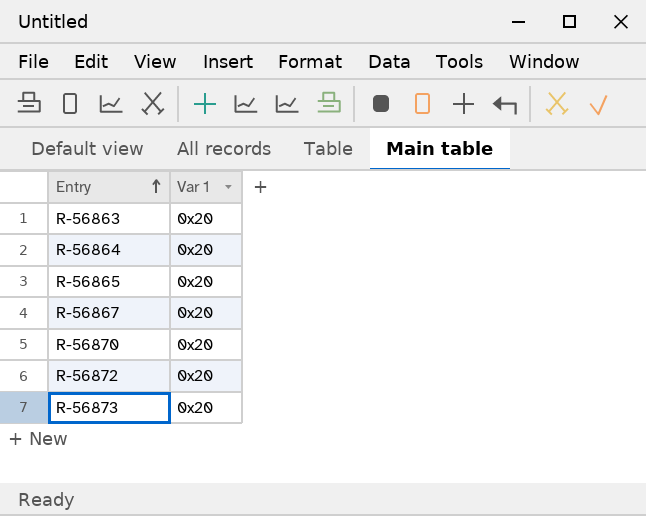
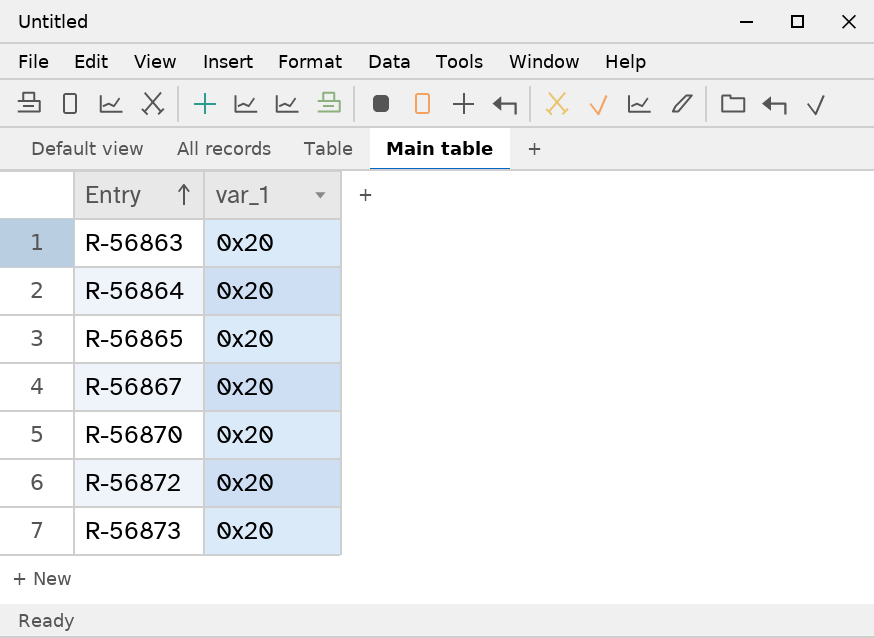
column name: Var 1 -> var_1

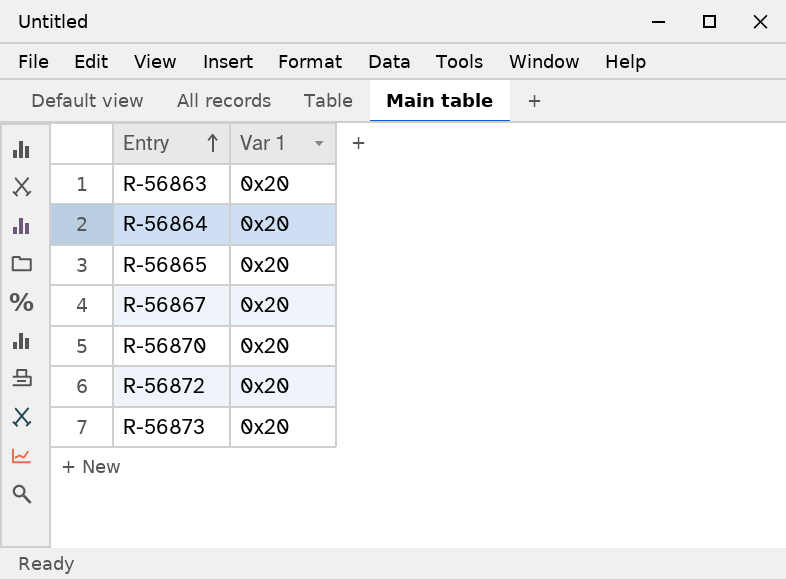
column name: var_1 -> Var 1

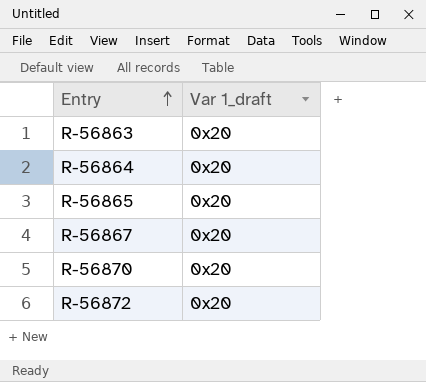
column name: Var 1 -> Var 1_draft
row R-56873: 0x20 -> none

